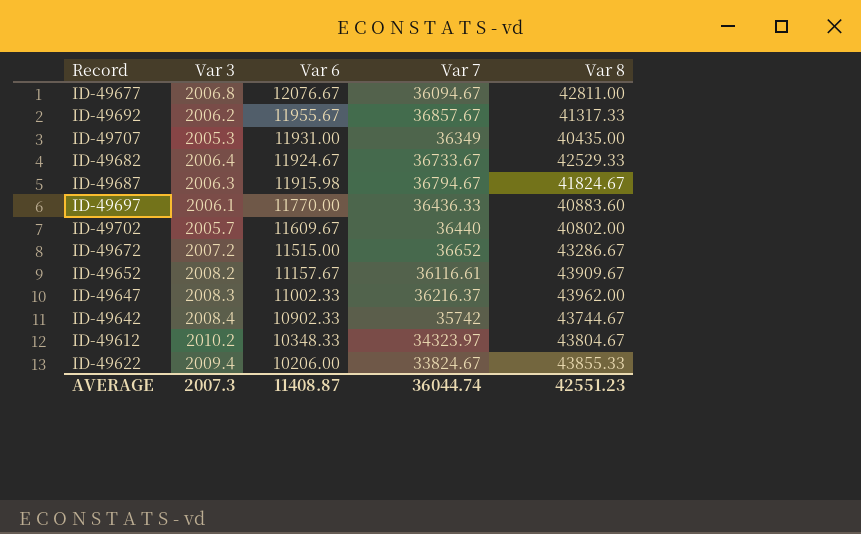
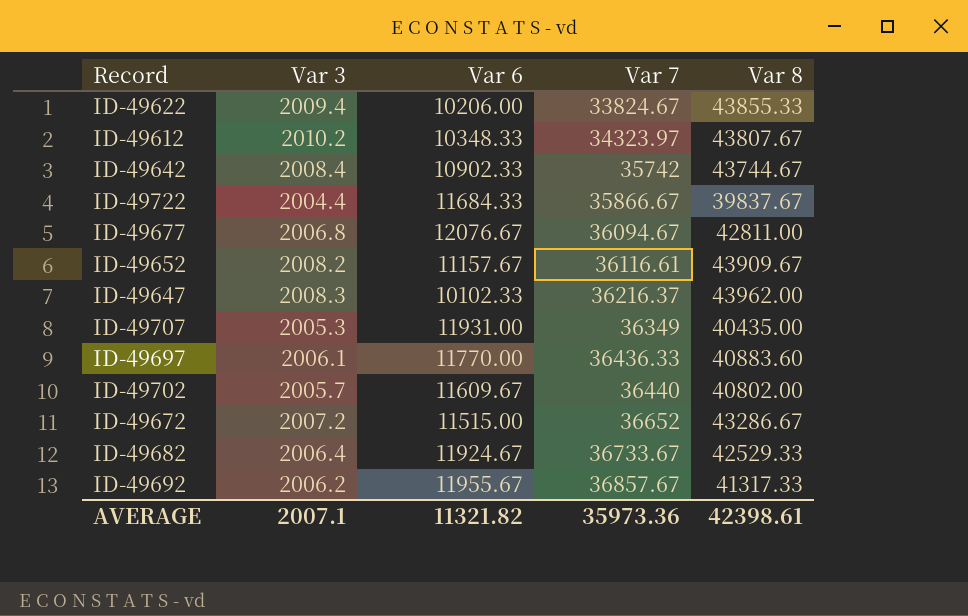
row order: Var 6 descending -> Var 7 ascending
row ID-49687: 2006.3 | 11915.98 | 36794.67 | 41824.67 -> none
ID-49612 | Var 8: 43804.67 -> 43807.67
row ID-49722: none -> 2004.4 | 11684.33 | 35866.67 | 39837.67
ID-49647 | Var 6: 11002.33 -> 10102.33
AVERAGE | Var 3: 2007.3 -> 2007.1
AVERAGE | Var 6: 11408.87 -> 11321.82
AVERAGE | Var 7: 36044.74 -> 35973.36
AVERAGE | Var 8: 42551.23 -> 42398.61

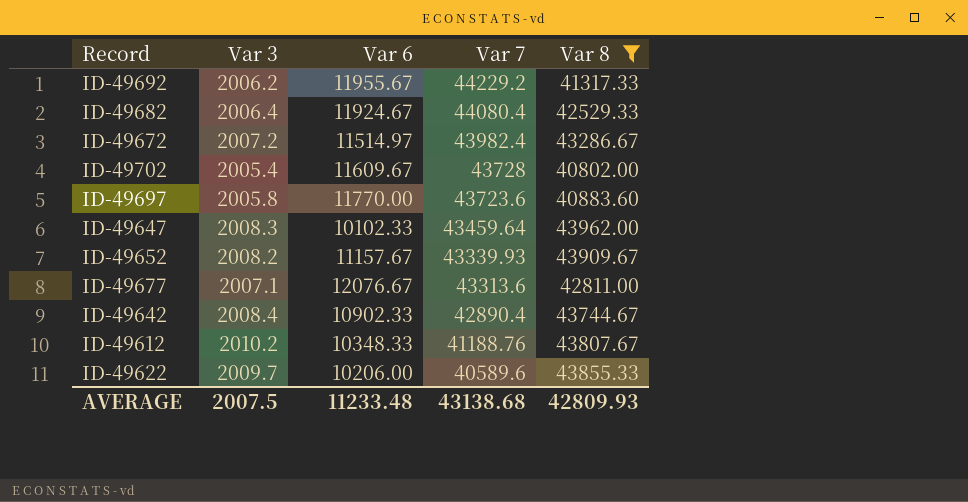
filter: none -> Var 8 >= 40802.00
row order: Var 7 ascending -> Var 7 descending
ID-49692 | Var 7: 36857.67 -> 44229.2
ID-49682 | Var 7: 36733.67 -> 44080.4
ID-49672 | Var 6: 11515.00 -> 11514.97
ID-49672 | Var 7: 36652 -> 43982.4
ID-49702 | Var 3: 2005.7 -> 2005.4
ID-49702 | Var 7: 36440 -> 43728
ID-49697 | Var 3: 2006.1 -> 2005.8
ID-49697 | Var 7: 36436.33 -> 43723.6
ID-49647 | Var 7: 36216.37 -> 43459.64
ID-49652 | Var 7: 36116.61 -> 43339.93
ID-49677 | Var 3: 2006.8 -> 2007.1
ID-49677 | Var 7: 36094.67 -> 43313.6
ID-49642 | Var 7: 35742 -> 42890.4
ID-49612 | Var 7: 34323.97 -> 41188.76
ID-49622 | Var 3: 2009.4 -> 2009.7
ID-49622 | Var 7: 33824.67 -> 40589.6
AVERAGE | Var 3: 2007.1 -> 2007.5
AVERAGE | Var 6: 11321.82 -> 11233.48
AVERAGE | Var 7: 35973.36 -> 43138.68
AVERAGE | Var 8: 42398.61 -> 42809.93

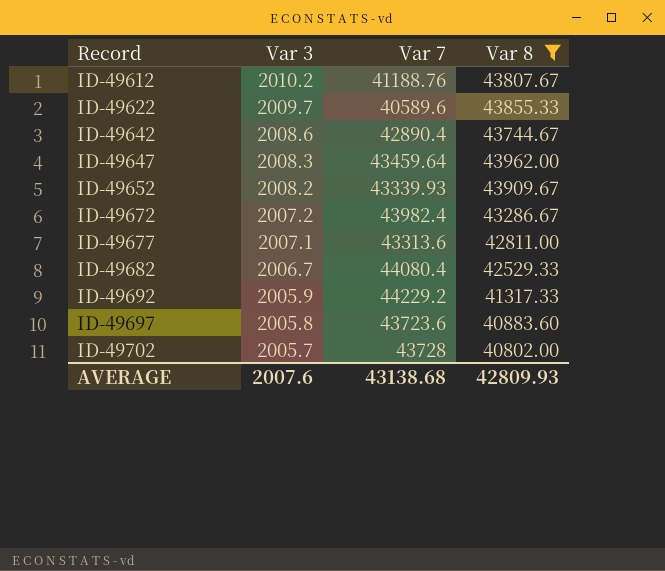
row order: Var 7 descending -> Record ascending
column Var 6 | position: 3 -> none
ID-49642 | Var 3: 2008.4 -> 2008.6
ID-49682 | Var 3: 2006.4 -> 2006.7
ID-49692 | Var 3: 2006.2 -> 2005.9
ID-49702 | Var 3: 2005.4 -> 2005.7
AVERAGE | Var 3: 2007.5 -> 2007.6

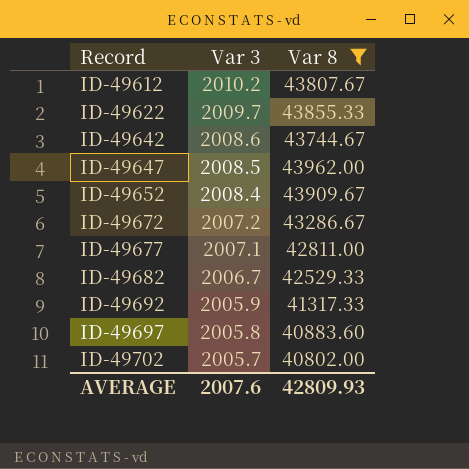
column Var 7 | position: 3 -> none
ID-49647 | Var 3: 2008.3 -> 2008.5
ID-49652 | Var 3: 2008.2 -> 2008.4

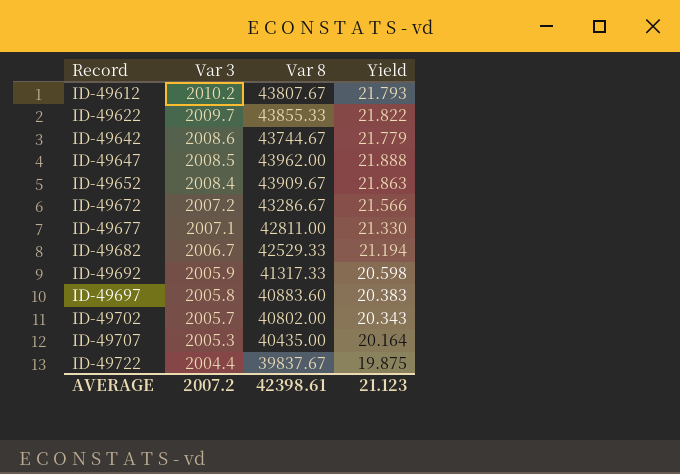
filter: Var 8 >= 40802.00 -> none
column Yield | formula: none -> [Var 8] / [Var 3]
AVERAGE | Var 3: 2007.6 -> 2007.2
AVERAGE | Var 8: 42809.93 -> 42398.61

